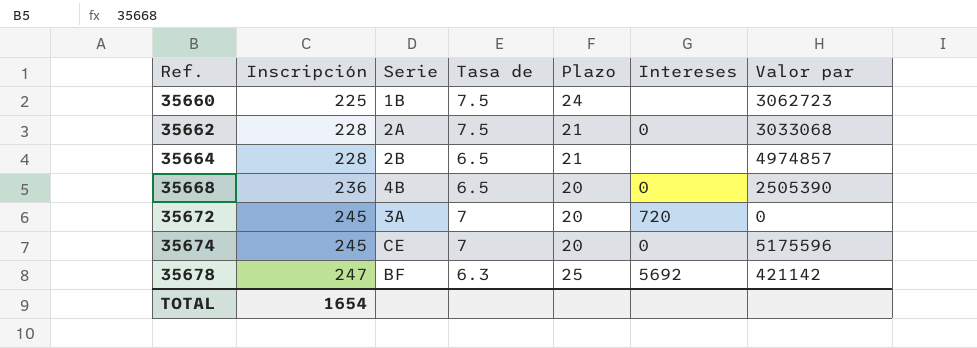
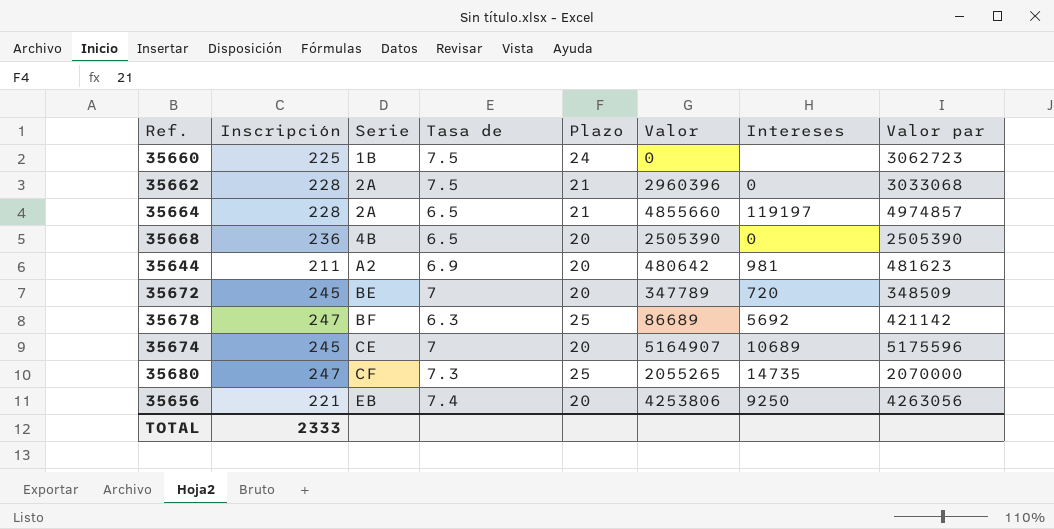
row order: Ref. ascending -> Serie ascending
column Valor | position: none -> 6
35664 | Serie: 2B -> 2A
35664 | Intereses: none -> 119197
row 35644: none -> 211 | A2 | 6.9 | 20 | 480642 | 981 | 481623
35672 | Serie: 3A -> BE
35672 | Valor par: 0 -> 348509
35674 | Intereses: 0 -> 10689
row 35680: none -> 247 | CF | 7.3 | 25 | 2055265 | 14735 | 2070000
row 35656: none -> 221 | EB | 7.4 | 20 | 4253806 | 9250 | 4263056
TOTAL | Inscripción: 1654 -> 2333

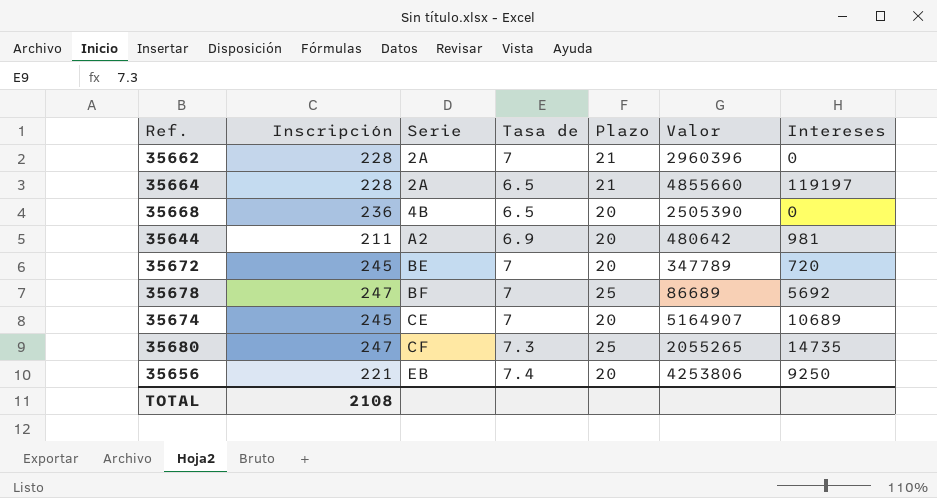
column Valor par | position: 8 -> none
row 35660: 225 | 1B | 7.5 | 24 | 0 | none | 3062723 -> none
35662 | Tasa de: 7.5 -> 7
35678 | Tasa de: 6.3 -> 7
TOTAL | Inscripción: 2333 -> 2108

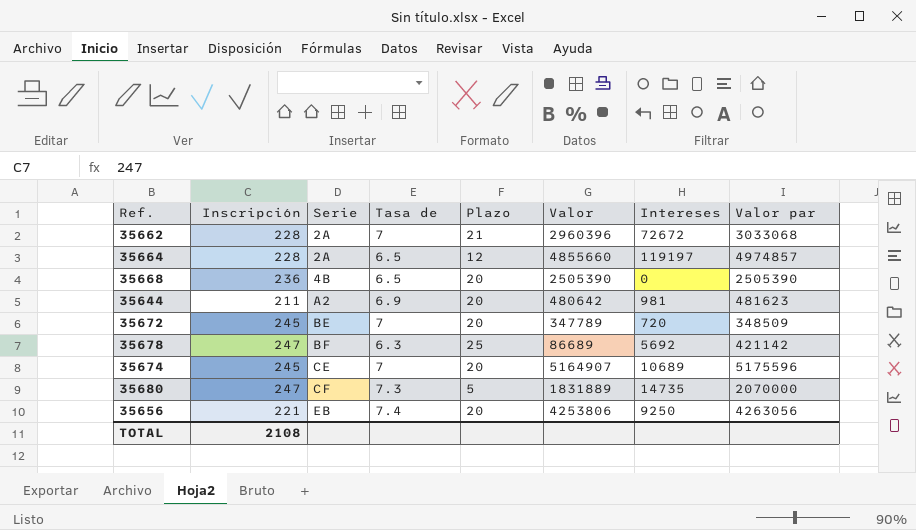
column Valor par | position: none -> 8
35662 | Intereses: 0 -> 72672
35664 | Plazo: 21 -> 12
35678 | Tasa de: 7 -> 6.3
35680 | Plazo: 25 -> 5
35680 | Valor: 2055265 -> 1831889

